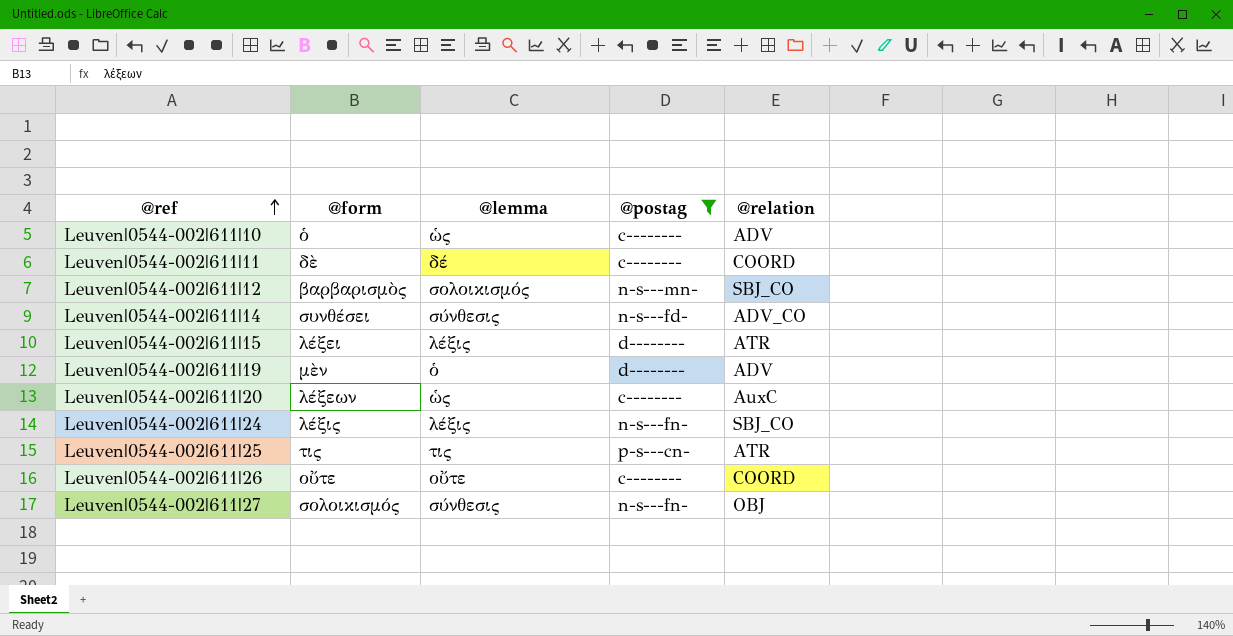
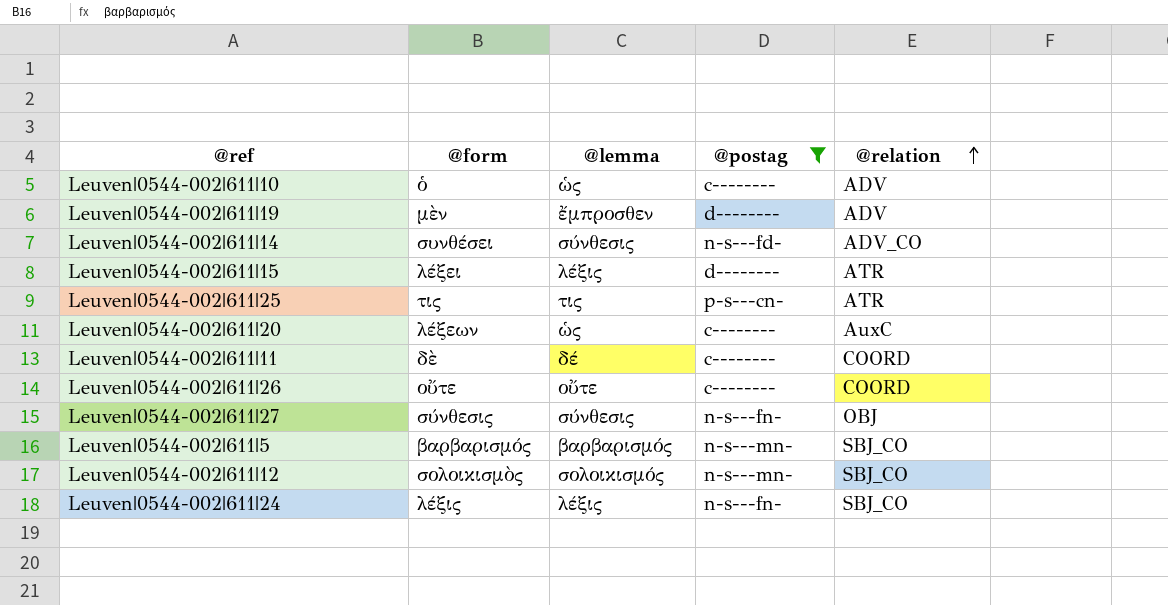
row order: @ref ascending -> @relation ascending
Leuven|0544-002|611|19 | @lemma: ὁ -> ἔμπροσθεν
Leuven|0544-002|611|27 | @form: σολοικισμός -> σύνθεσις
row Leuven|0544-002|611|5: none -> βαρβαρισμός | βαρβαρισμός | n-s---mn- | SBJ_CO
Leuven|0544-002|611|12 | @form: βαρβαρισμὸς -> σολοικισμὸς

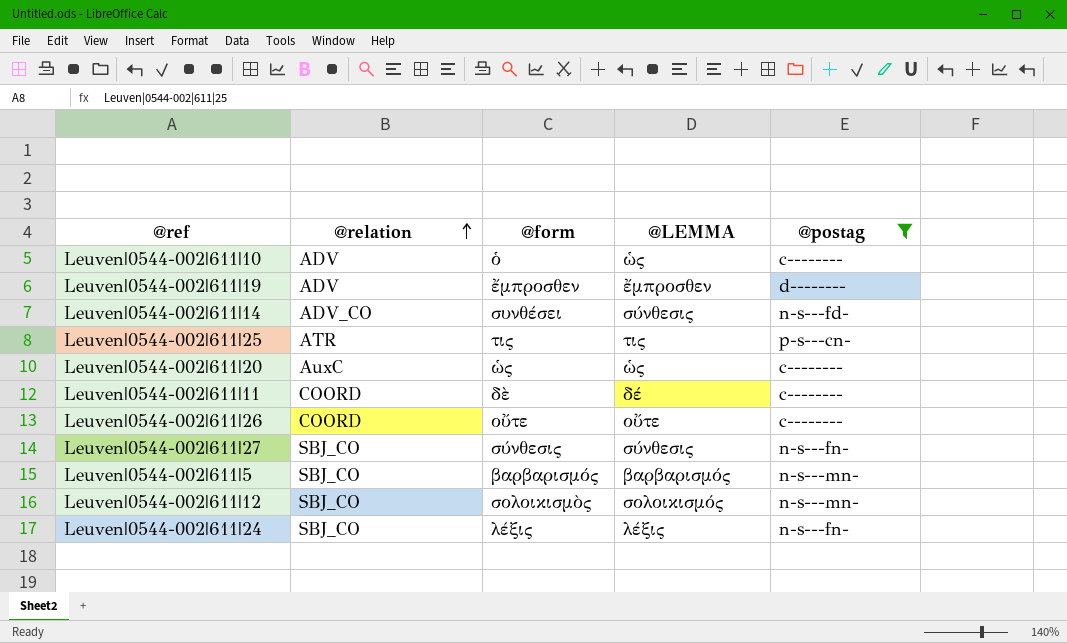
column @relation | position: 5 -> 2
column name: @lemma -> @LEMMA
row Leuven|0544-002|611|15: λέξει | λέξις | d-------- | ATR -> none
Leuven|0544-002|611|19 | @form: μὲν -> ἔμπροσθεν
Leuven|0544-002|611|20 | @form: λέξεων -> ὡς
Leuven|0544-002|611|27 | @relation: OBJ -> SBJ_CO

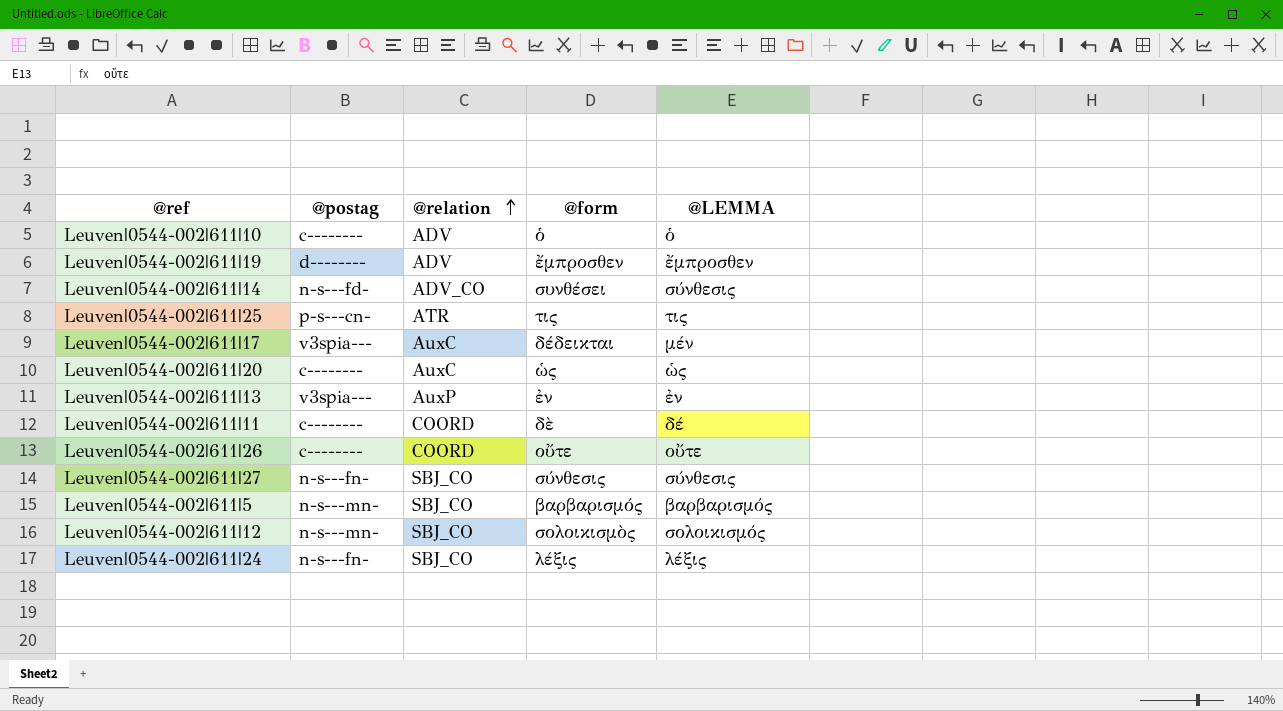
filter: @postag != v3spia--- -> none
column @postag | position: 5 -> 2
Leuven|0544-002|611|10 | @LEMMA: ὡς -> ὁ

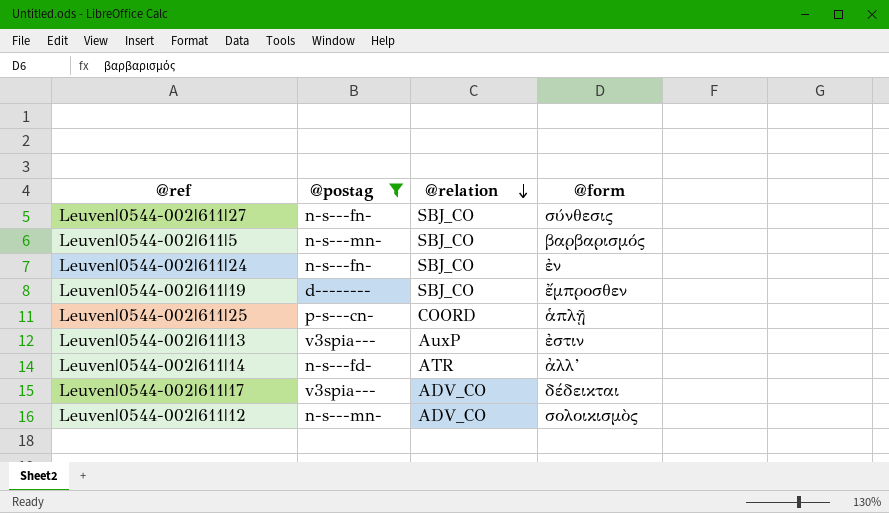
filter: none -> @postag != c--------
row order: @relation ascending -> @relation descending
column @LEMMA | position: 5 -> none
Leuven|0544-002|611|24 | @form: λέξις -> ἐν
Leuven|0544-002|611|19 | @relation: ADV -> SBJ_CO
Leuven|0544-002|611|25 | @relation: ATR -> COORD
Leuven|0544-002|611|25 | @form: τις -> ἁπλῇ
Leuven|0544-002|611|13 | @form: ἐν -> ἐστιν
Leuven|0544-002|611|14 | @relation: ADV_CO -> ATR
Leuven|0544-002|611|14 | @form: συνθέσει -> ἀλλ’
Leuven|0544-002|611|17 | @relation: AuxC -> ADV_CO
Leuven|0544-002|611|12 | @relation: SBJ_CO -> ADV_CO

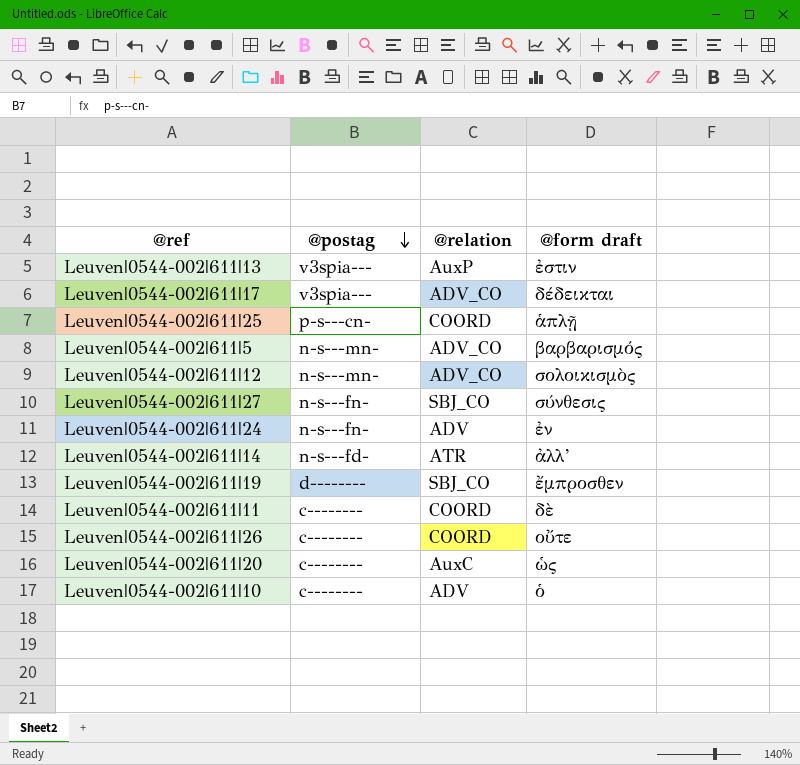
filter: @postag != c-------- -> none
row order: @relation descending -> @postag descending
column name: @form -> @form draft
Leuven|0544-002|611|5 | @relation: SBJ_CO -> ADV_CO
Leuven|0544-002|611|24 | @relation: SBJ_CO -> ADV

